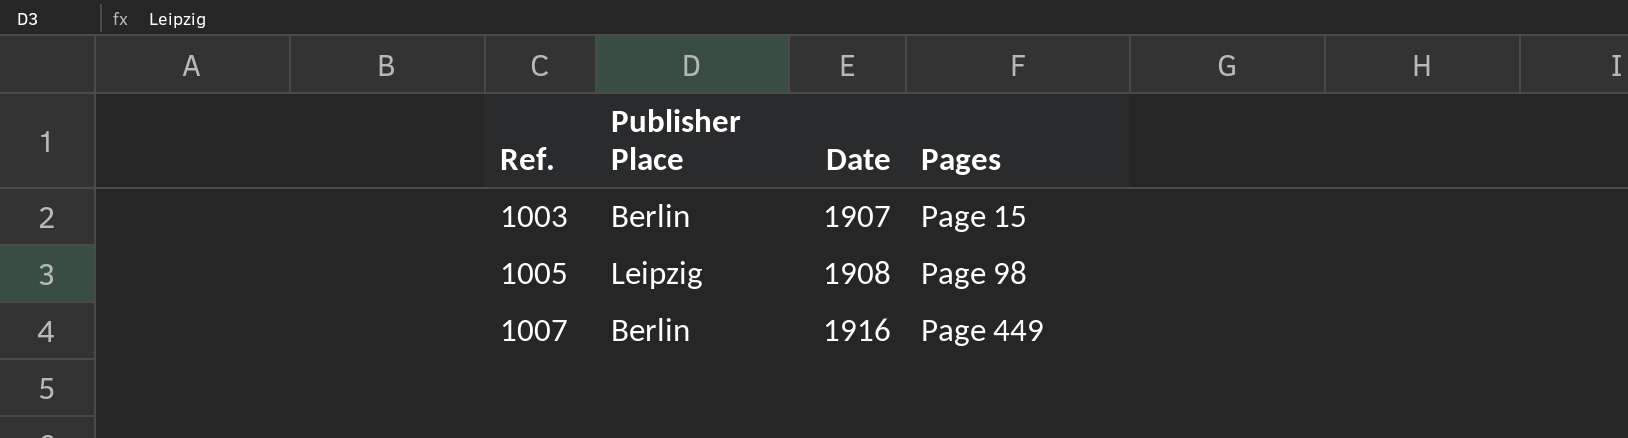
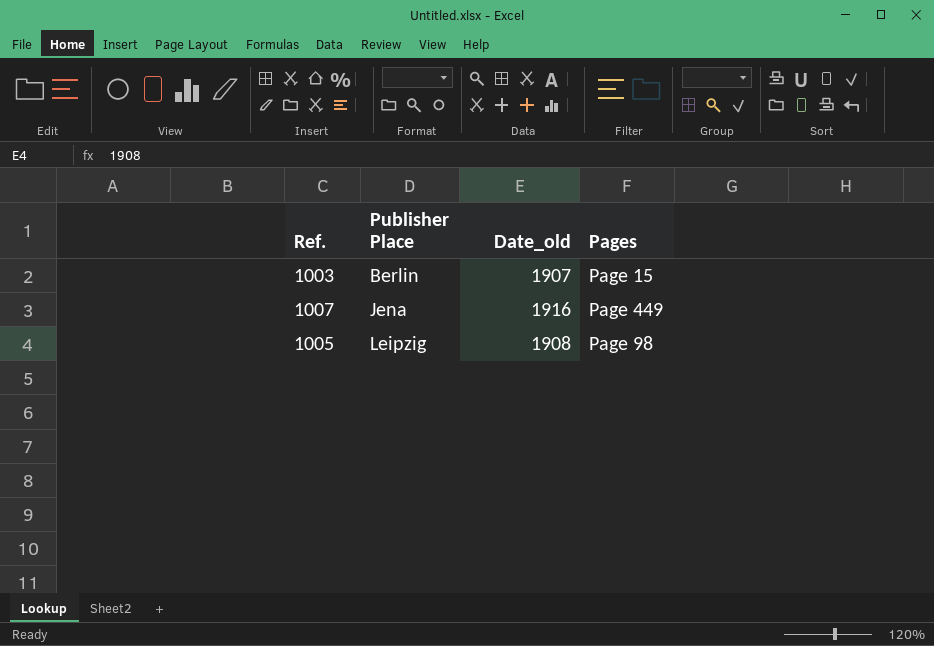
row order: Ref. ascending -> Publisher Place ascending
column name: Date -> Date_old
1007 | Publisher Place: Berlin -> Jena

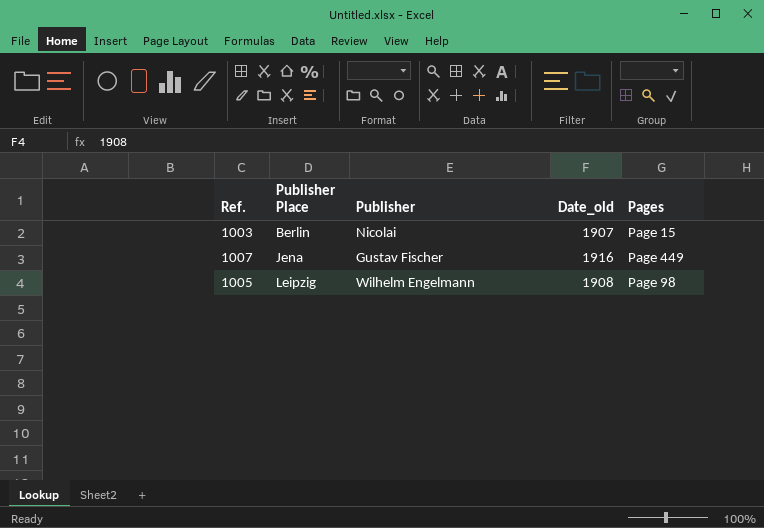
column Publisher | position: none -> 3

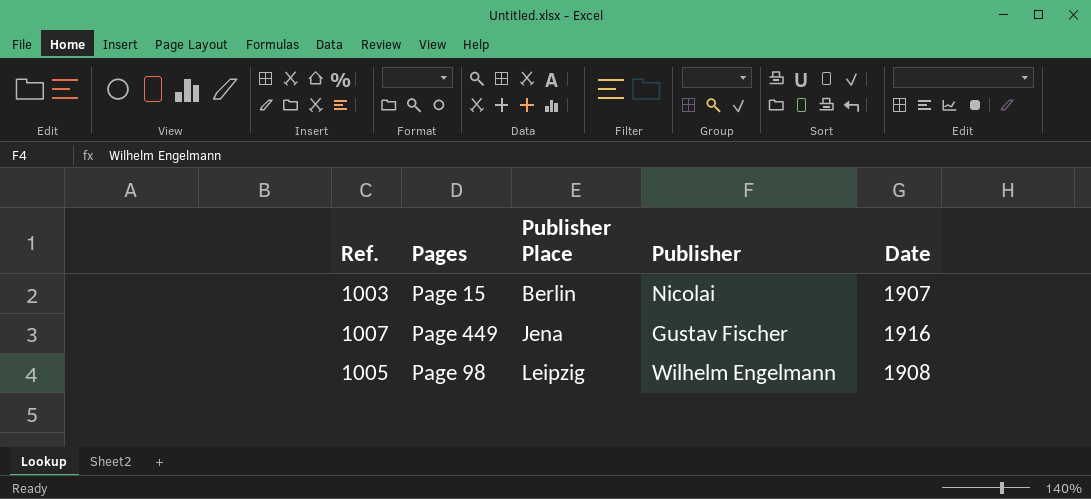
column Pages | position: 5 -> 2
column name: Date_old -> Date

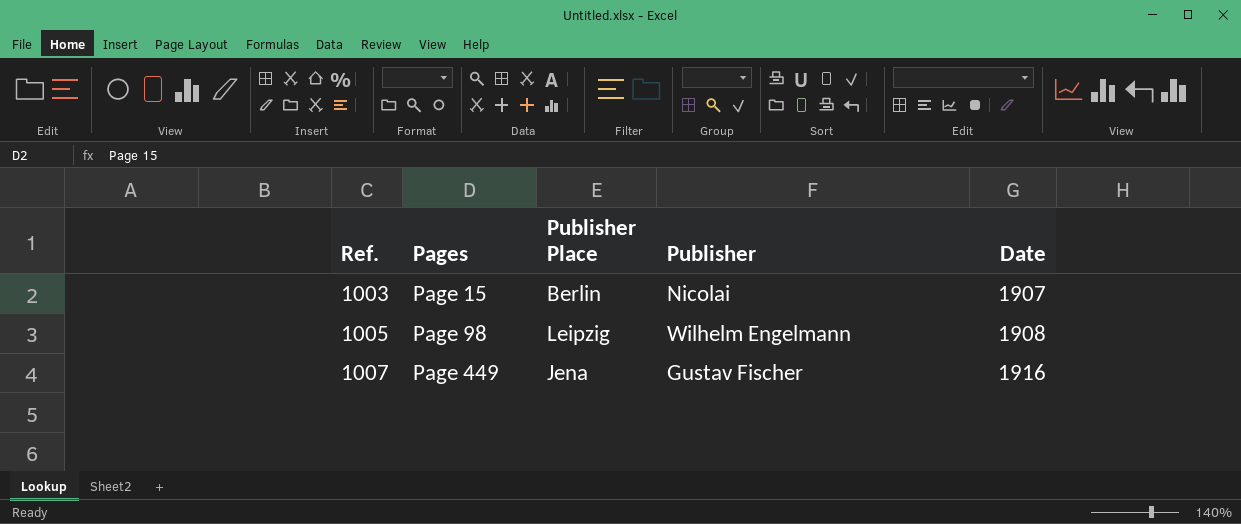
row order: Publisher Place ascending -> Ref. ascending

